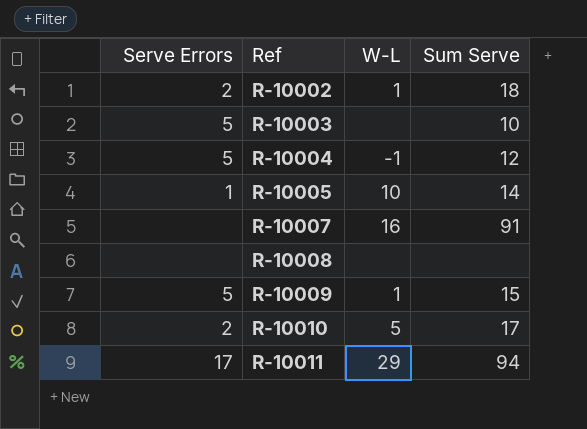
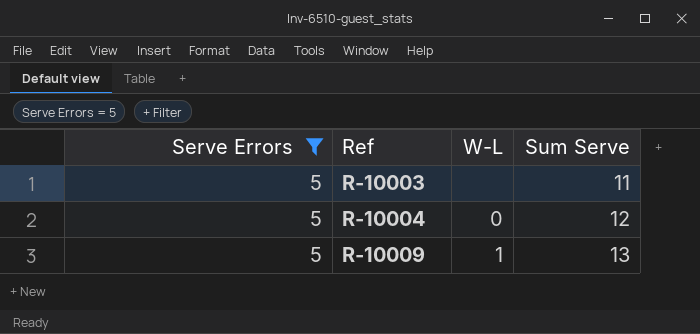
filter: none -> Serve Errors = 5
R-10003 | Sum Serve: 10 -> 11
R-10004 | W-L: -1 -> 0
R-10009 | Sum Serve: 15 -> 13

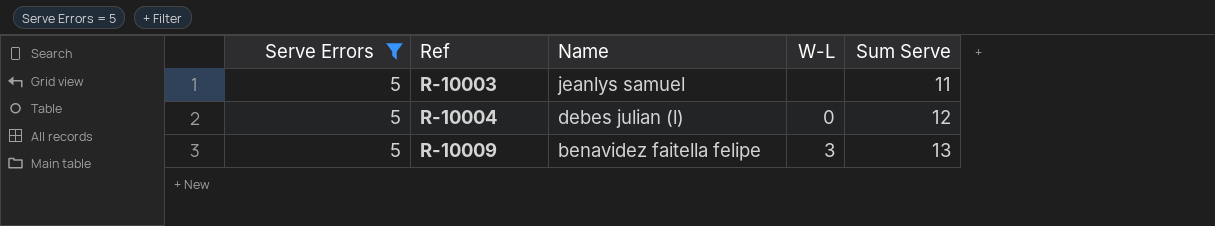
column Name | position: none -> 3
R-10009 | W-L: 1 -> 3

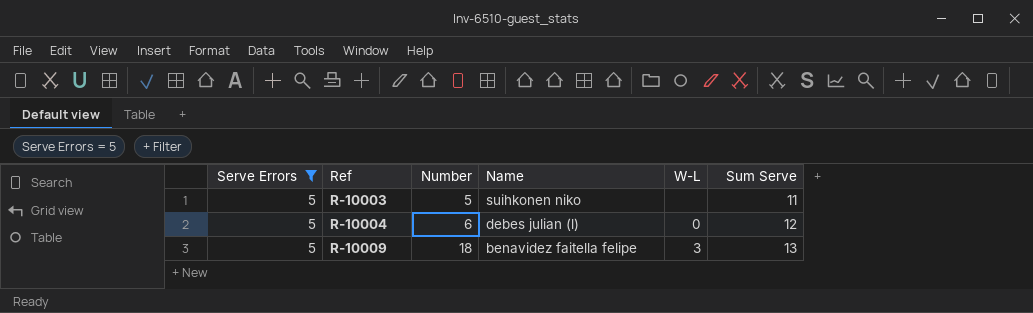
column Number | position: none -> 3
R-10003 | Name: jeanlys samuel -> suihkonen niko

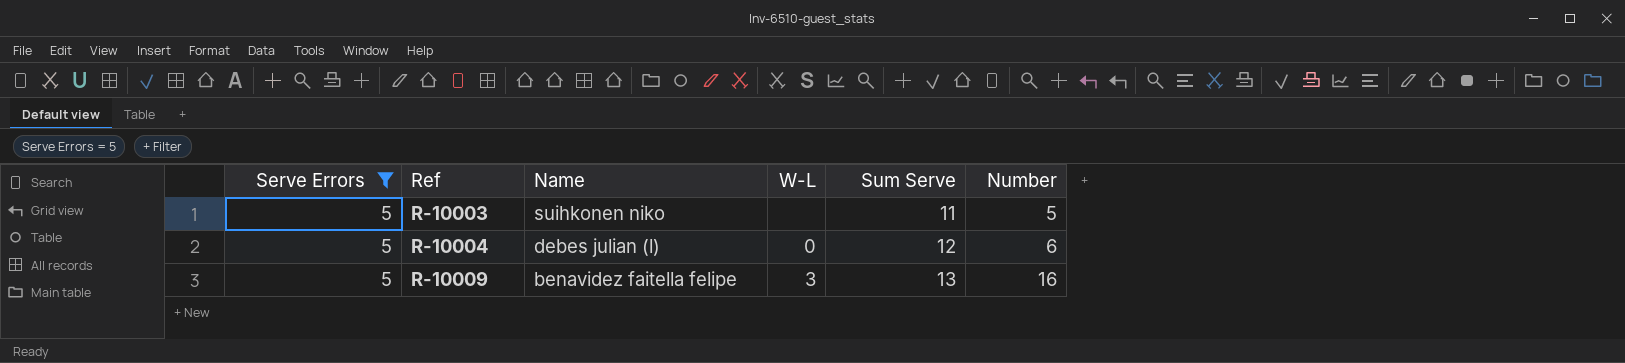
column Number | position: 3 -> 6
R-10009 | Number: 18 -> 16

